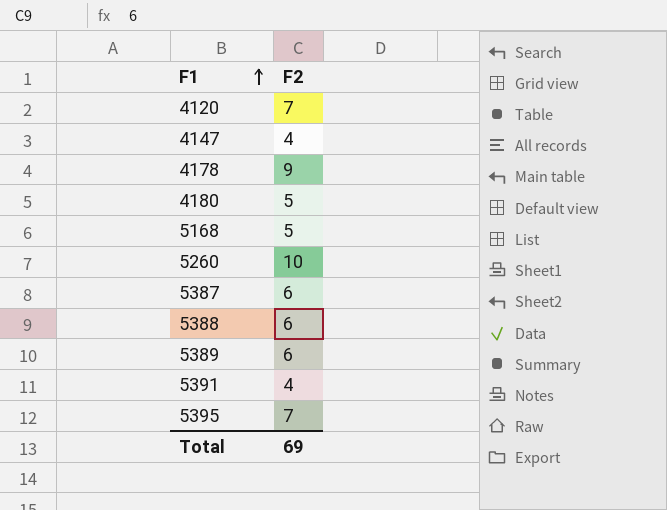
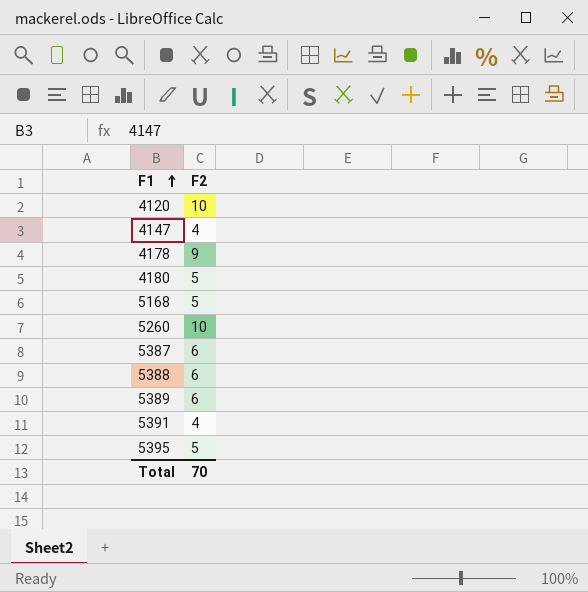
4120 | F2: 7 -> 10
5395 | F2: 7 -> 5
Total | F2: 69 -> 70

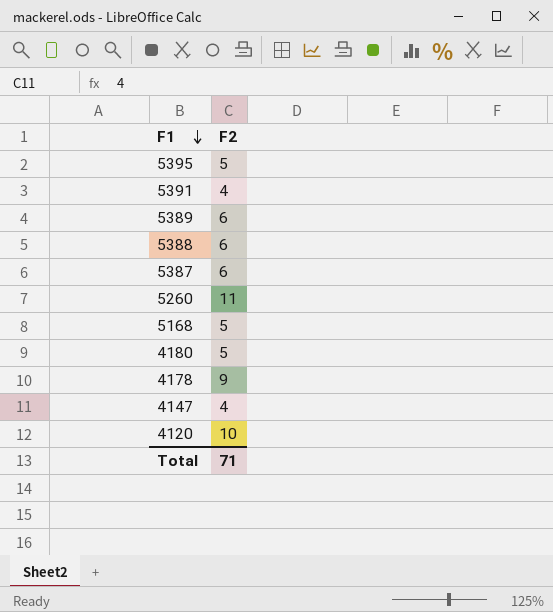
row order: F1 ascending -> F1 descending
5260 | F2: 10 -> 11
Total | F2: 70 -> 71

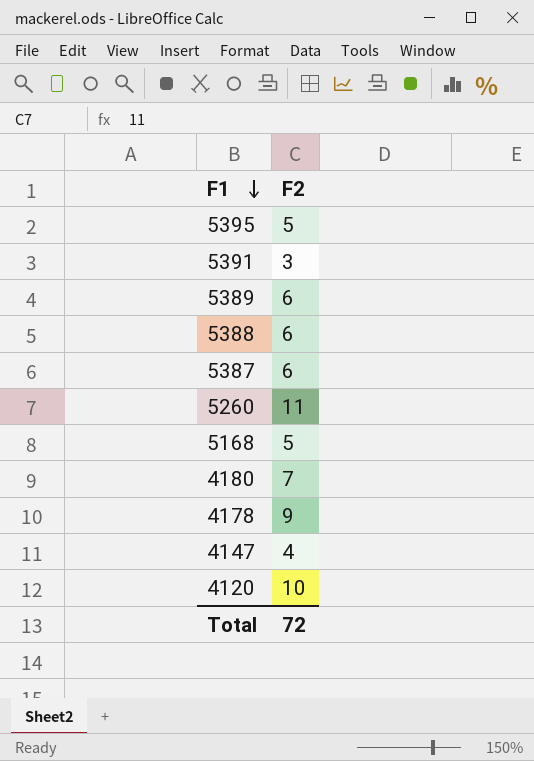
5391 | F2: 4 -> 3
4180 | F2: 5 -> 7
Total | F2: 71 -> 72

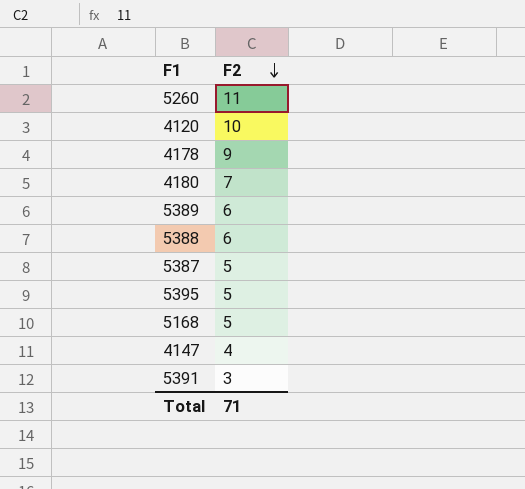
row order: F1 descending -> F2 descending
5387 | F2: 6 -> 5
Total | F2: 72 -> 71

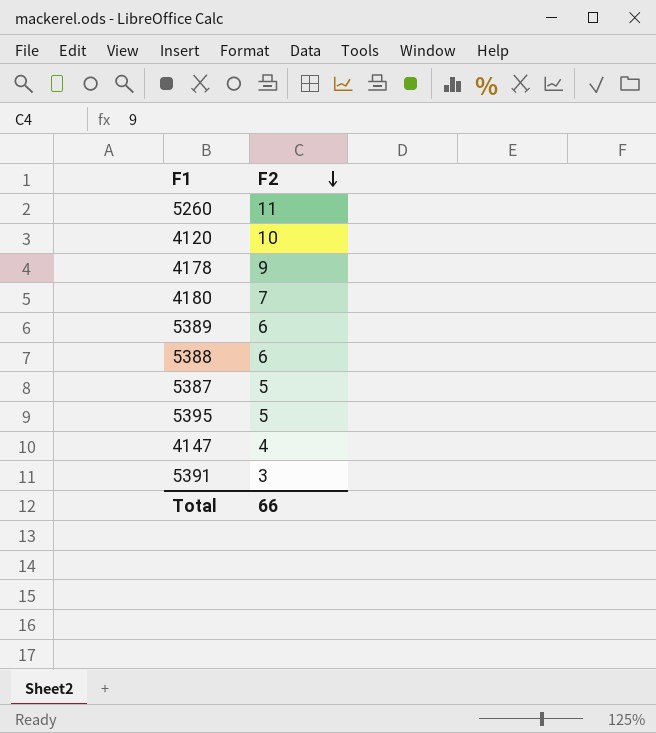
row 5168: 5 -> none
Total | F2: 71 -> 66

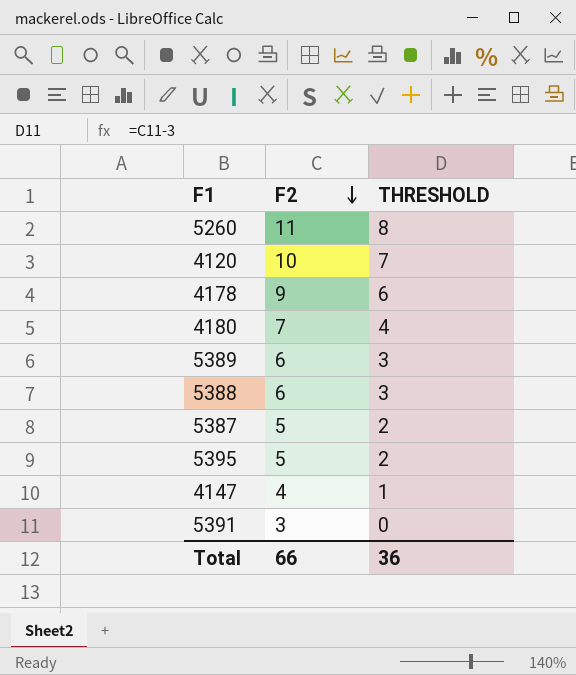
column THRESHOLD | formula: none -> [F2] - 3

